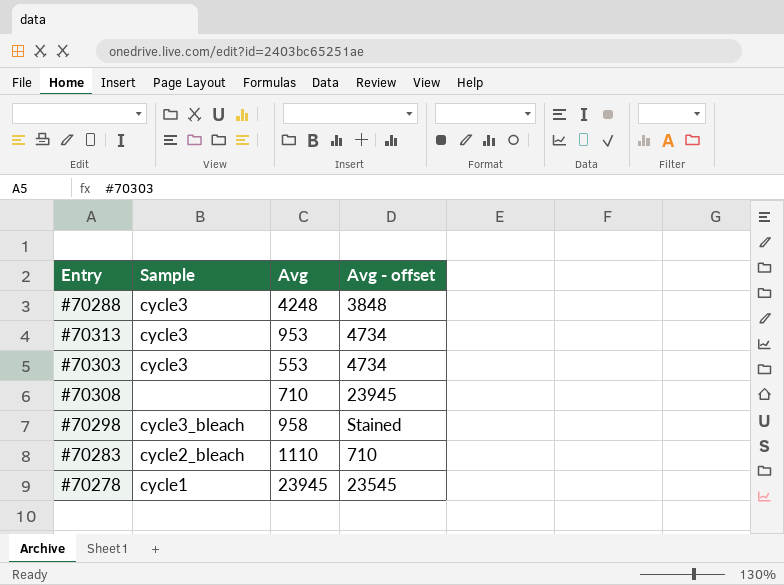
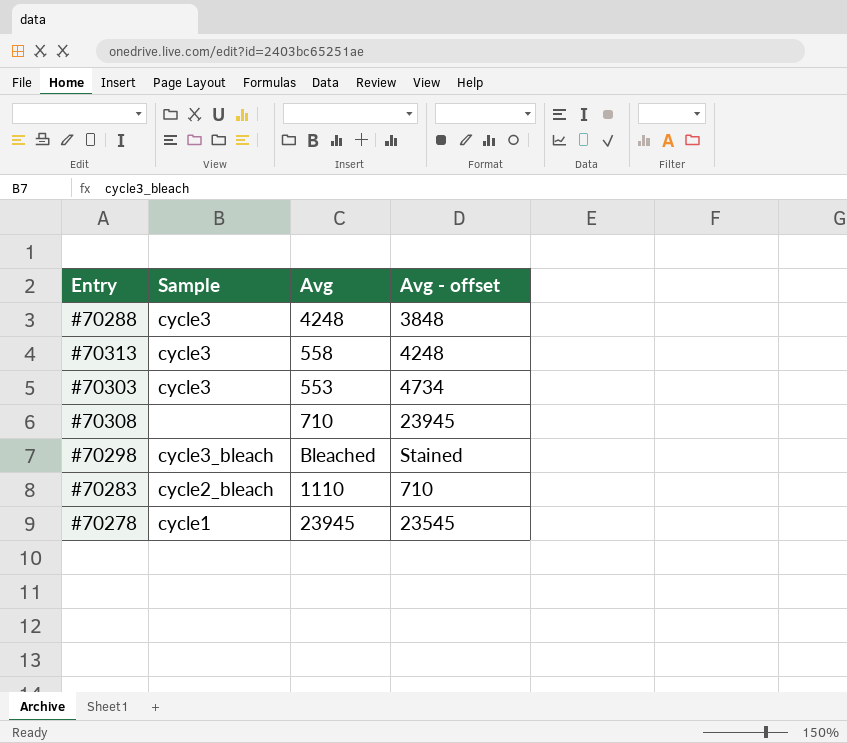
#70313 | Avg: 953 -> 558
#70313 | Avg - offset: 4734 -> 4248
#70298 | Avg: 958 -> Bleached

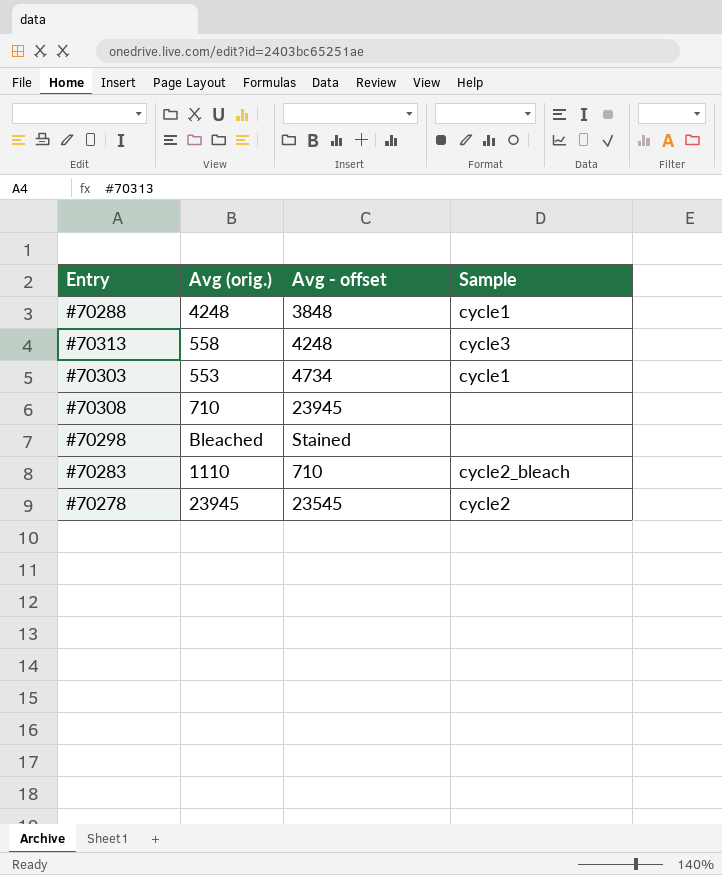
column name: Avg -> Avg (orig.)
column Sample | position: 2 -> 4
#70288 | Sample: cycle3 -> cycle1
#70303 | Sample: cycle3 -> cycle1
#70298 | Sample: cycle3_bleach -> none
#70278 | Sample: cycle1 -> cycle2

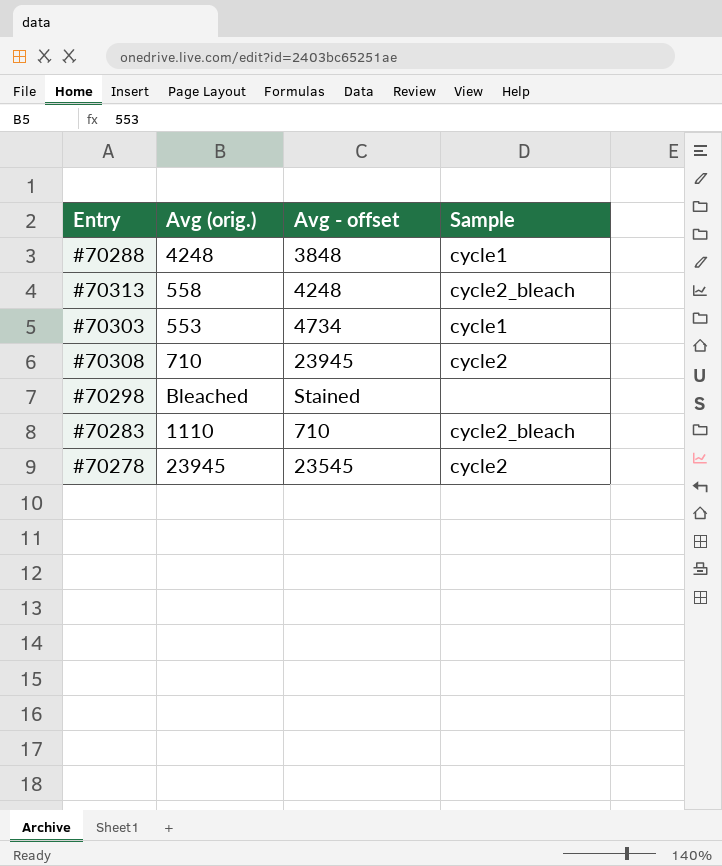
#70313 | Sample: cycle3 -> cycle2_bleach
#70308 | Sample: none -> cycle2

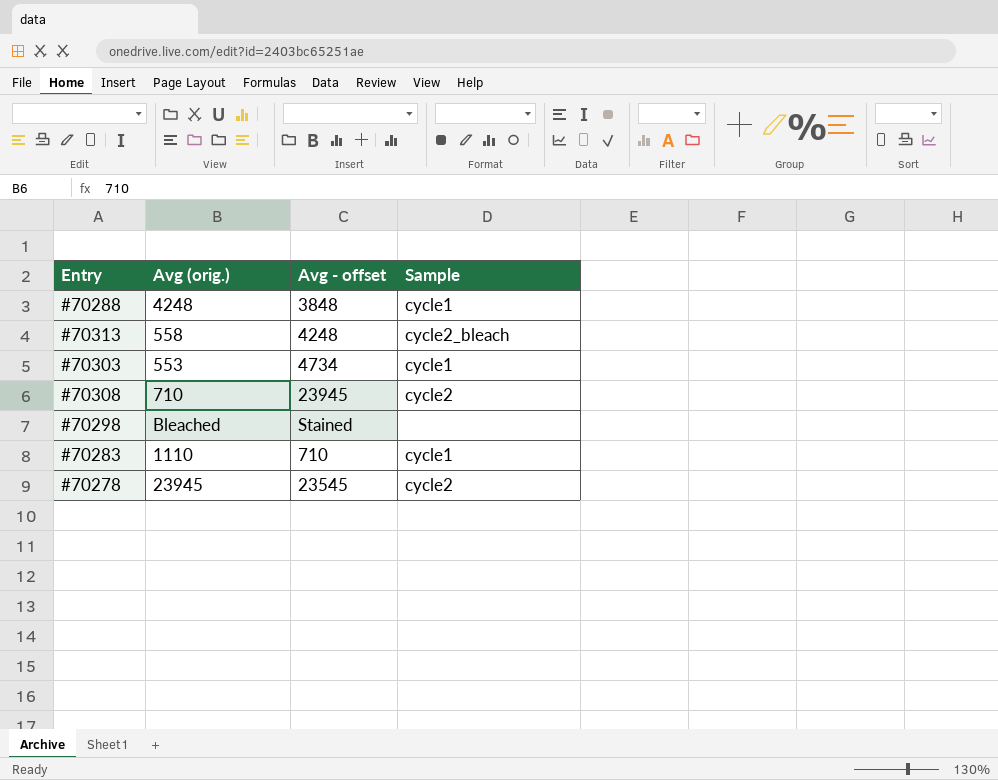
#70283 | Sample: cycle2_bleach -> cycle1

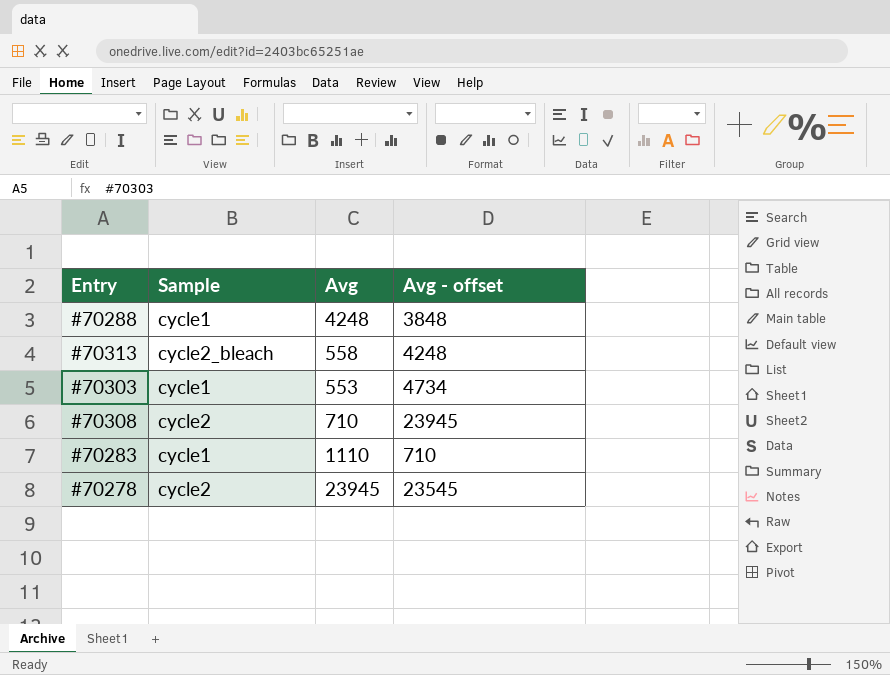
column Sample | position: 4 -> 2
column name: Avg (orig.) -> Avg
row #70298: Bleached | Stained | none -> none

